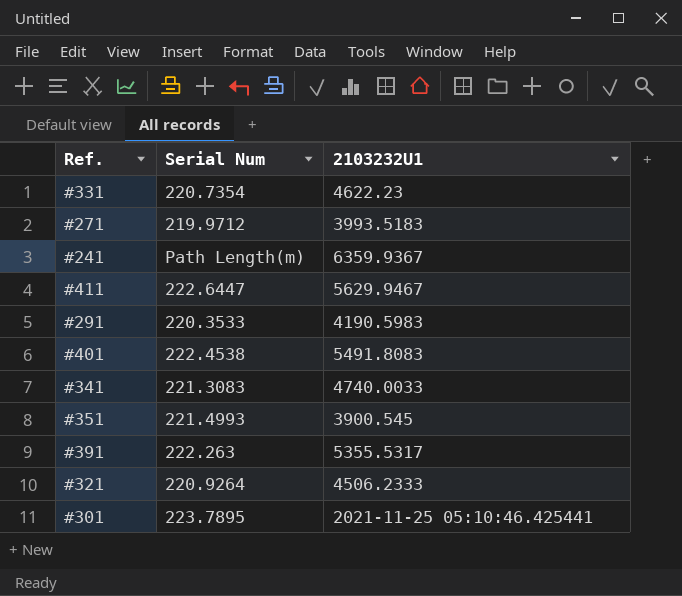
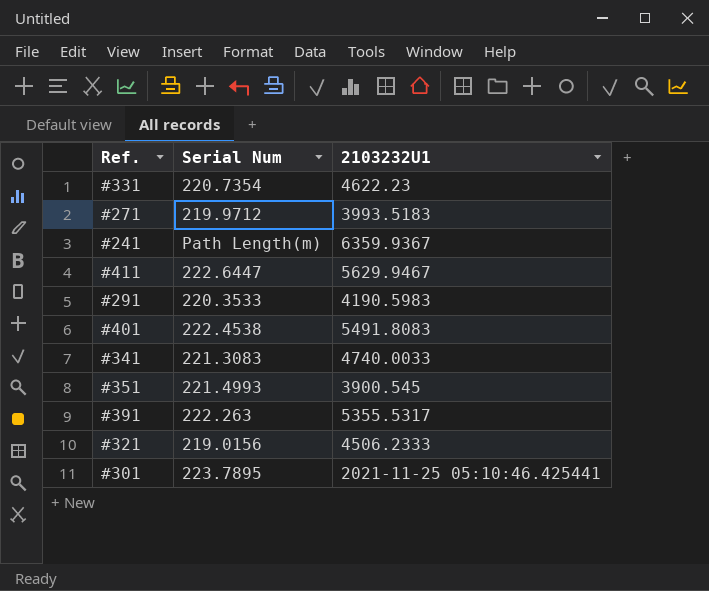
#321 | Serial Num: 220.9264 -> 219.0156

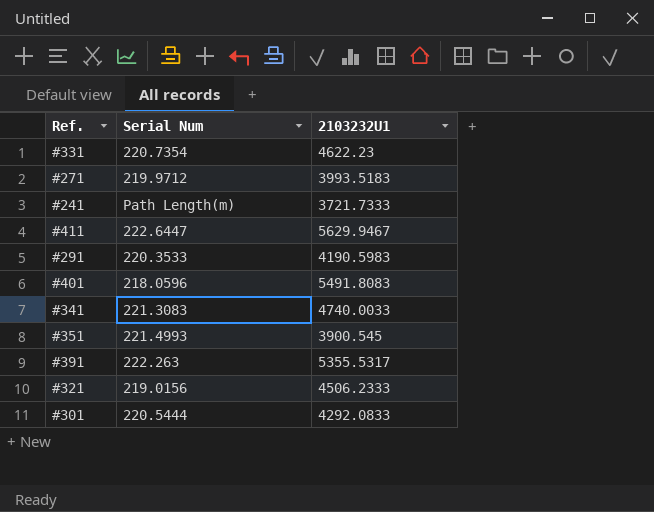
#241 | 2103232U1: 6359.9367 -> 3721.7333
#401 | Serial Num: 222.4538 -> 218.0596
#301 | Serial Num: 223.7895 -> 220.5444
#301 | 2103232U1: 2021-11-25 05:10:46.425441 -> 4292.0833

